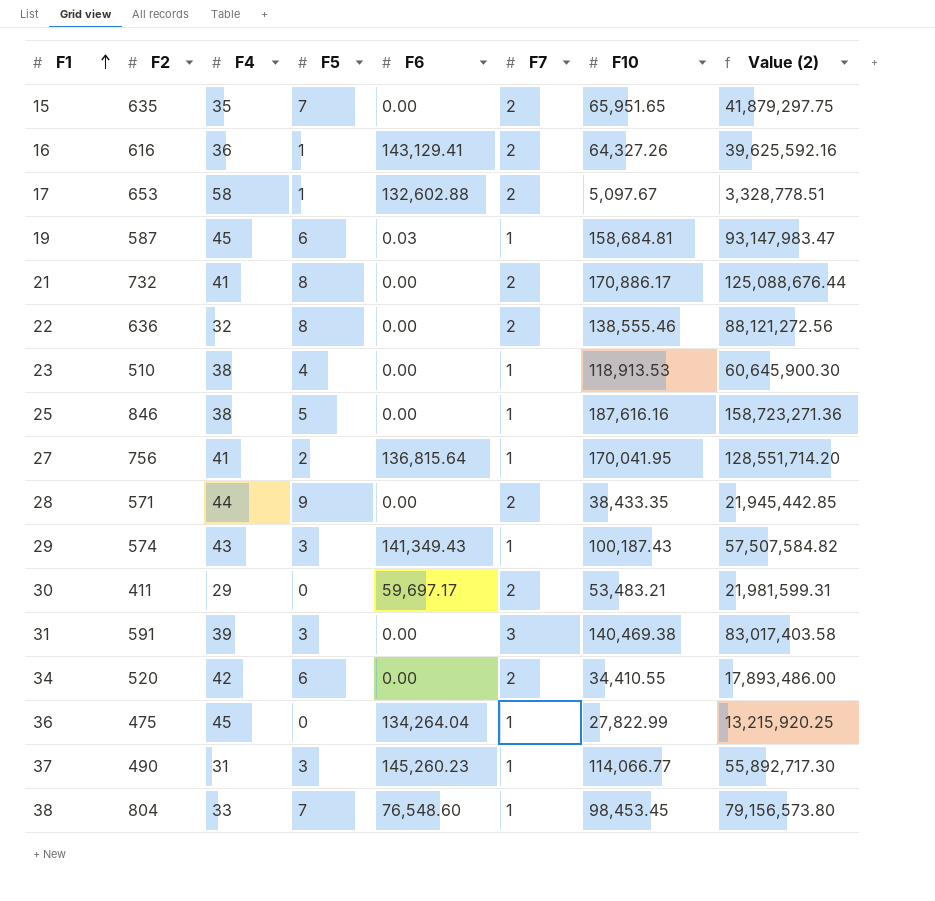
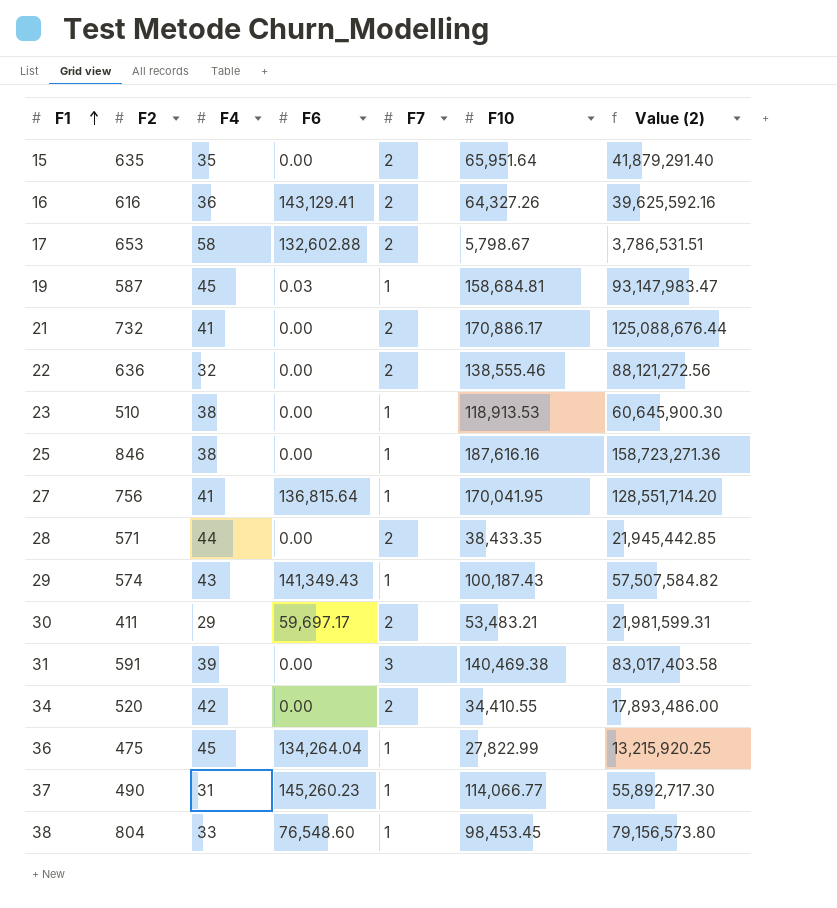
column F5 | position: 4 -> none
15 | F10: 65,951.65 -> 65,951.64
15 | Value (2): 41,879,297.75 -> 41,879,291.40
17 | F10: 5,097.67 -> 5,798.67
17 | Value (2): 3,328,778.51 -> 3,786,531.51

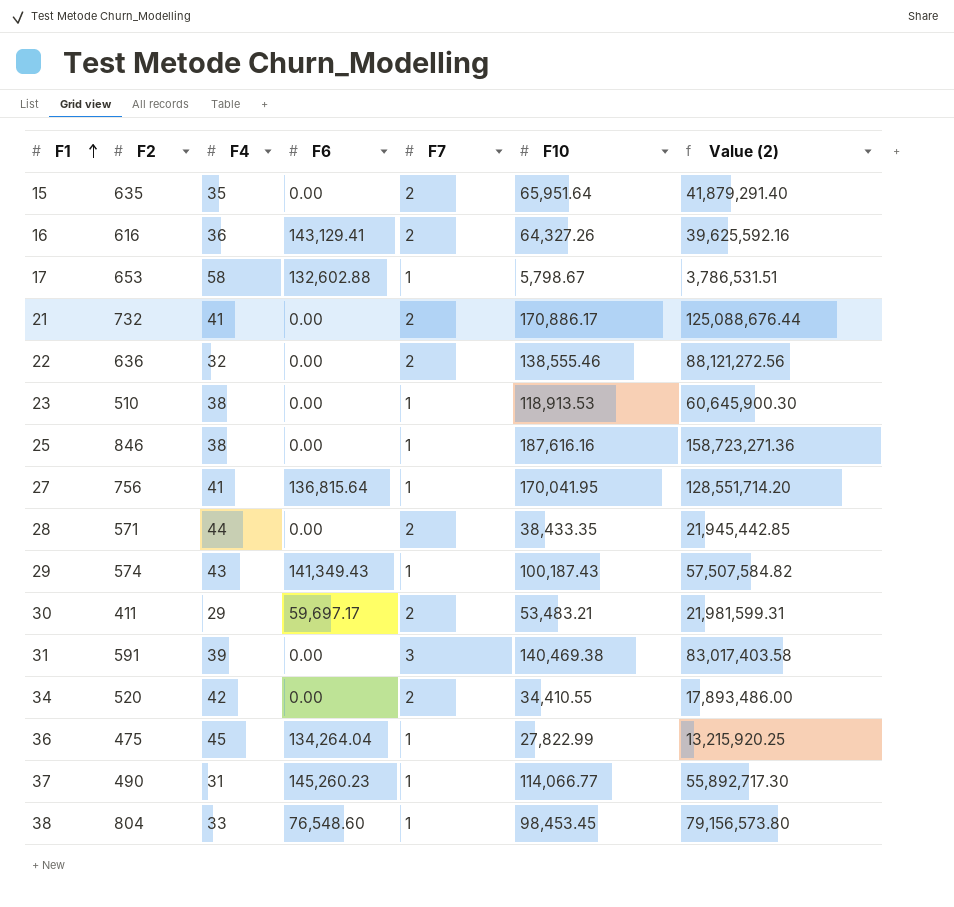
row 19: 587 | 45 | 0.03 | 1 | 158,684.81 | 93,147,983.47 -> none
17 | F7: 2 -> 1

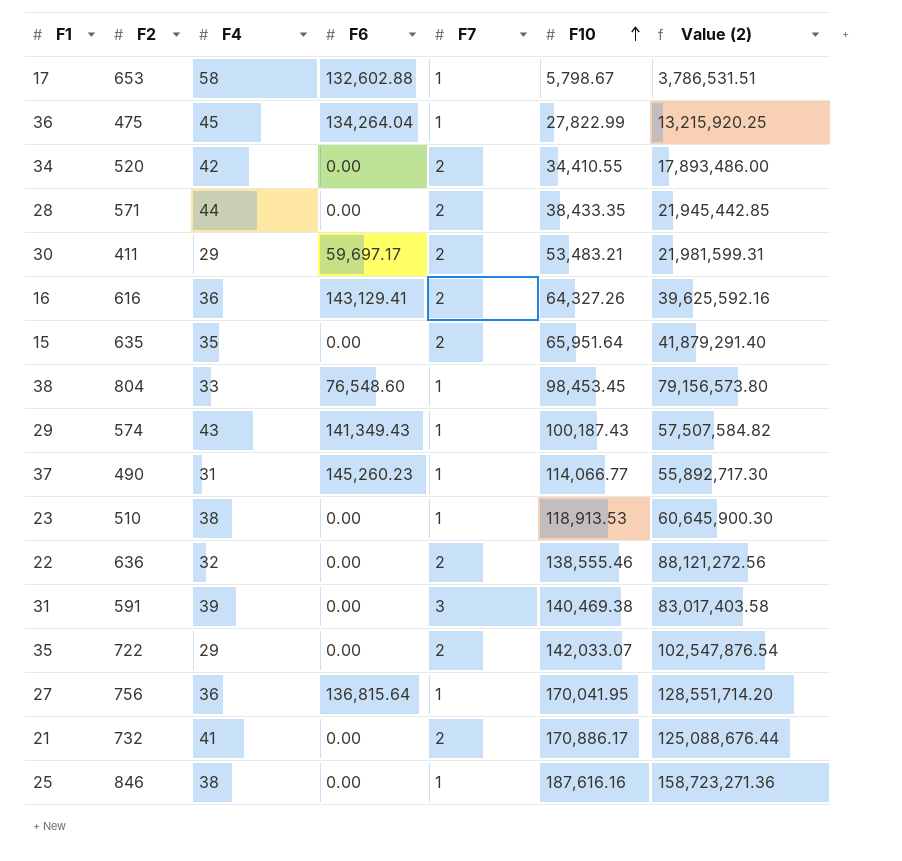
row order: F1 ascending -> F10 ascending
row 35: none -> 722 | 29 | 0.00 | 2 | 142,033.07 | 102,547,876.54
27 | F4: 41 -> 36

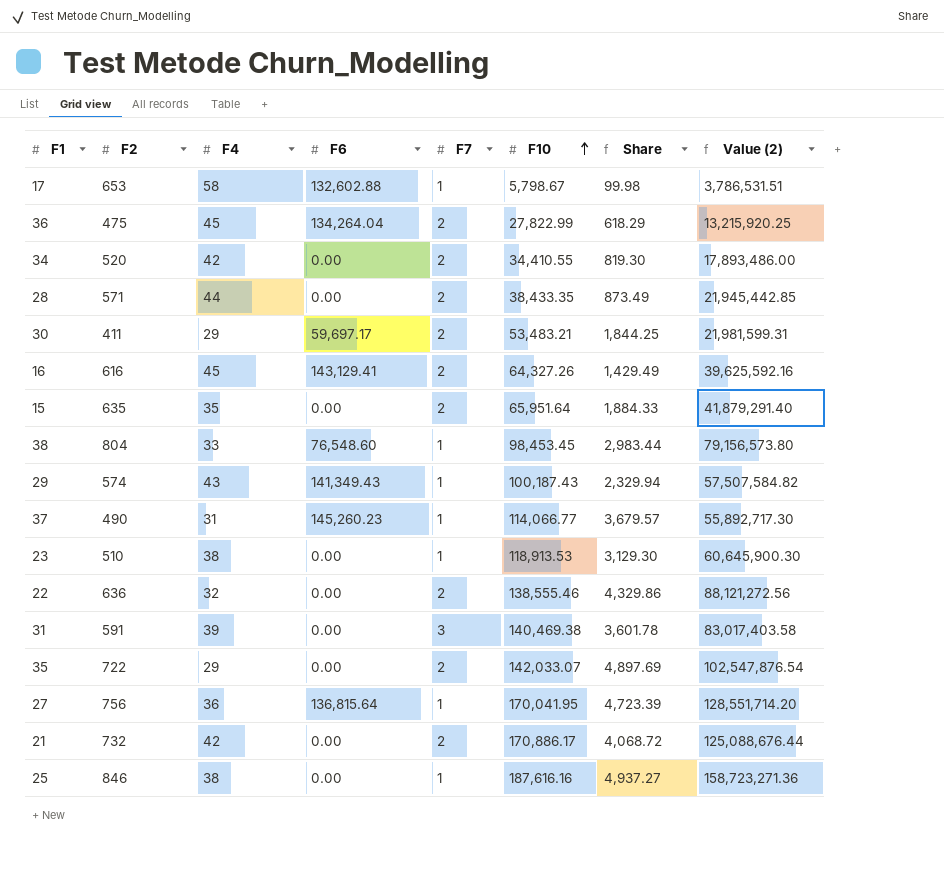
column Share | formula: none -> [F10] / [F4]
36 | F7: 1 -> 2
16 | F4: 36 -> 45
21 | F4: 41 -> 42

